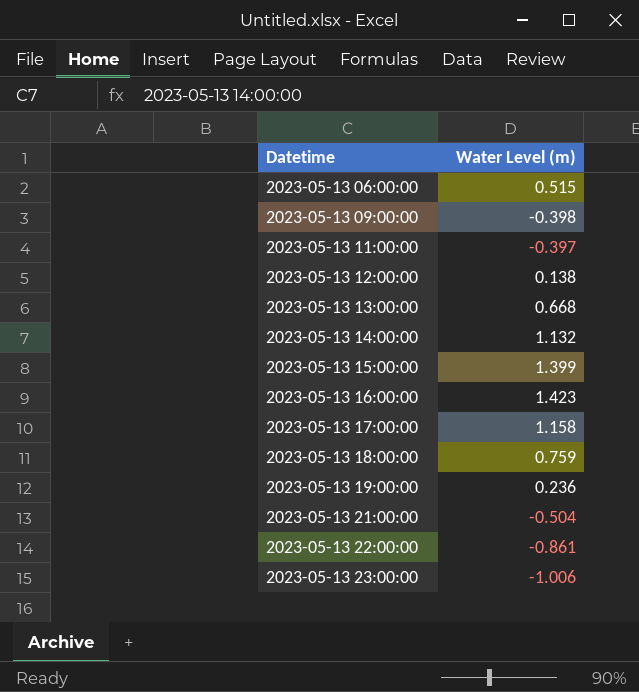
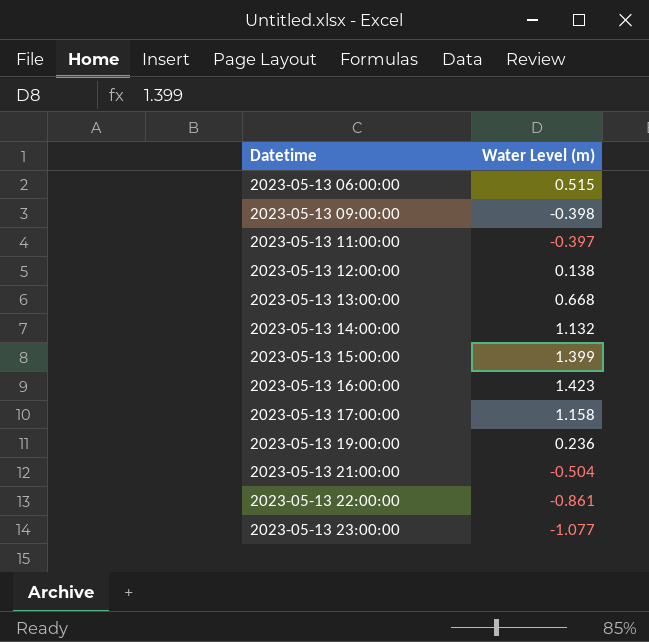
row 2023-05-13 18:00:00: 0.759 -> none
2023-05-13 23:00:00 | Water Level (m): -1.006 -> -1.077

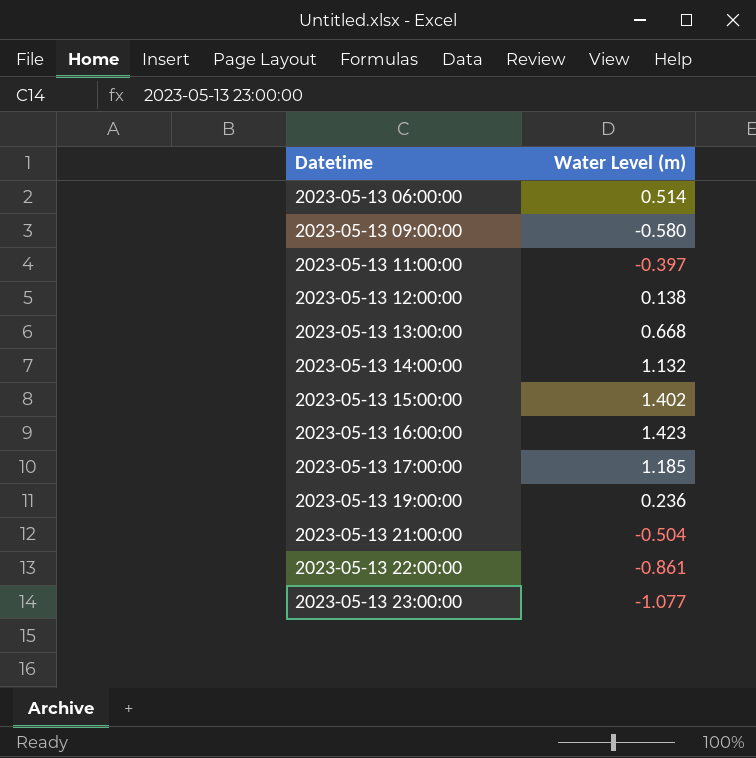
2023-05-13 06:00:00 | Water Level (m): 0.515 -> 0.514
2023-05-13 09:00:00 | Water Level (m): -0.398 -> -0.580
2023-05-13 15:00:00 | Water Level (m): 1.399 -> 1.402
2023-05-13 17:00:00 | Water Level (m): 1.158 -> 1.185

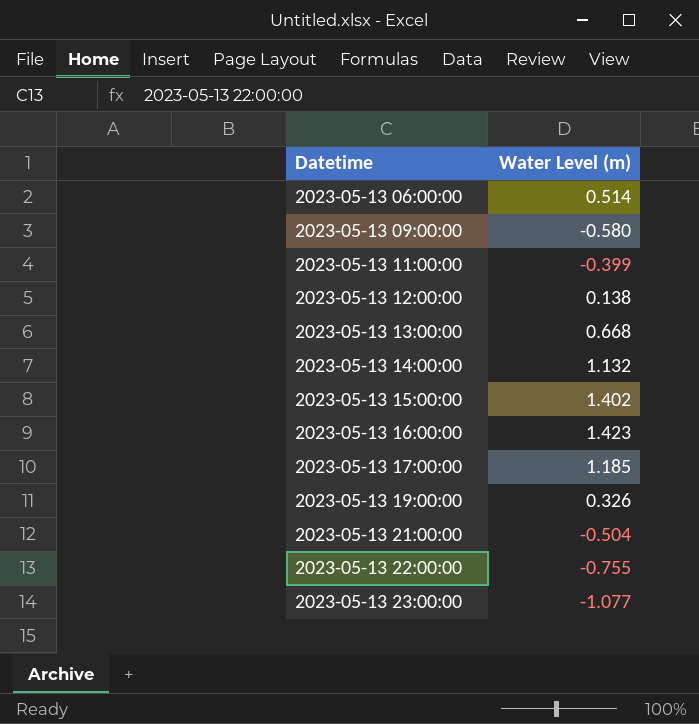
2023-05-13 11:00:00 | Water Level (m): -0.397 -> -0.399
2023-05-13 19:00:00 | Water Level (m): 0.236 -> 0.326
2023-05-13 22:00:00 | Water Level (m): -0.861 -> -0.755

